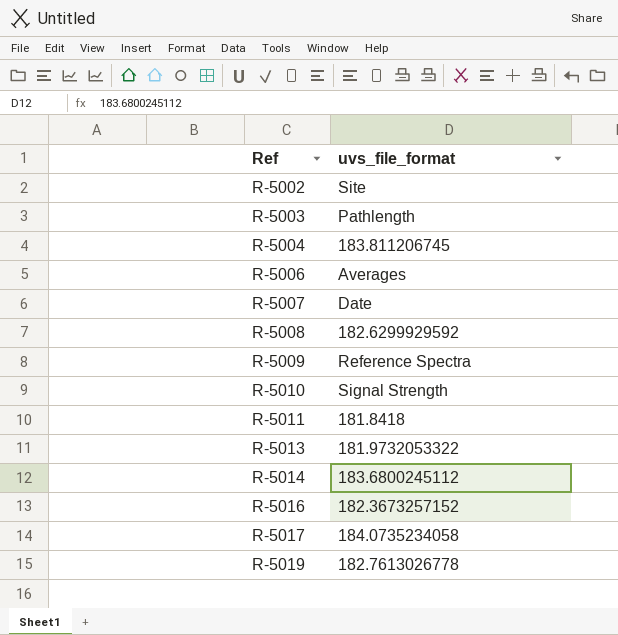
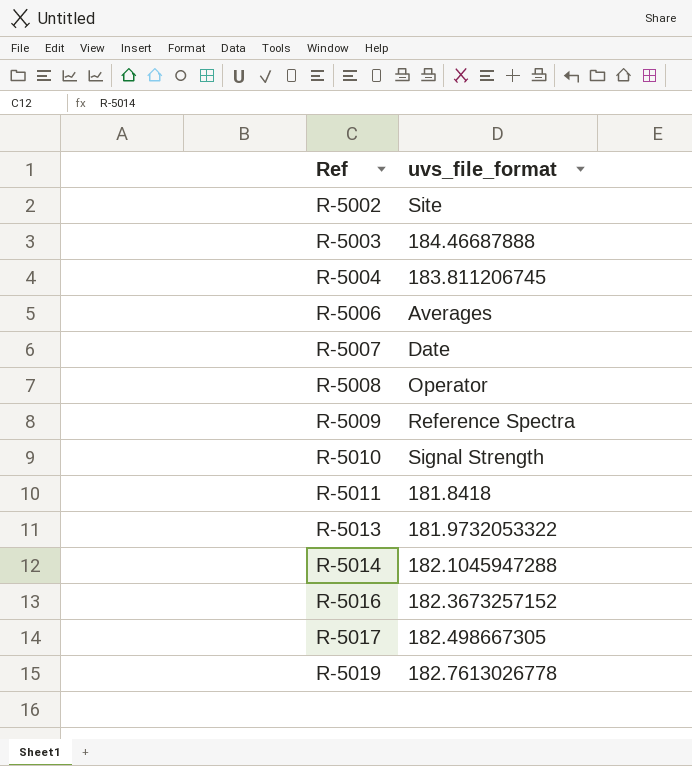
R-5003 | uvs_file_format: Pathlength -> 184.46687888
R-5008 | uvs_file_format: 182.6299929592 -> Operator
R-5014 | uvs_file_format: 183.6800245112 -> 182.1045947288
R-5017 | uvs_file_format: 184.0735234058 -> 182.498667305

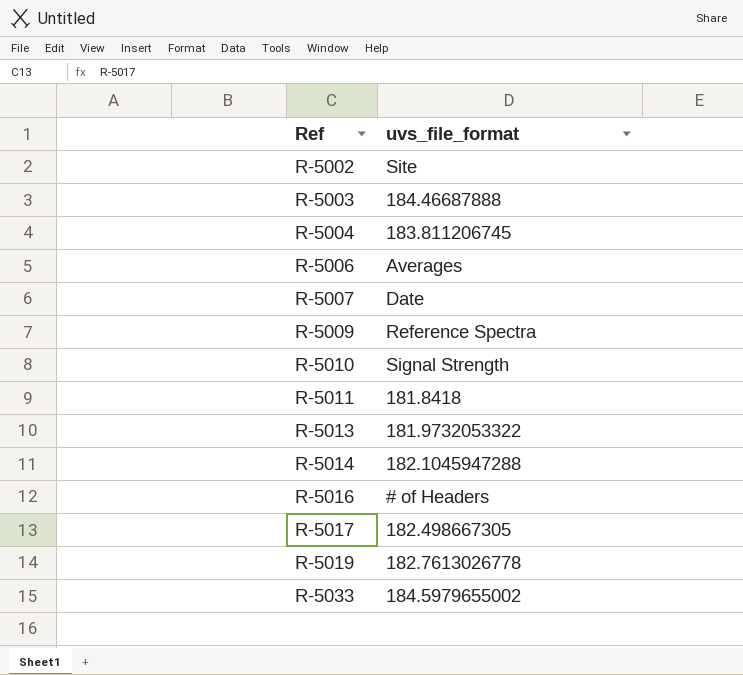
row R-5008: Operator -> none
R-5016 | uvs_file_format: 182.3673257152 -> # of Headers
row R-5033: none -> 184.5979655002

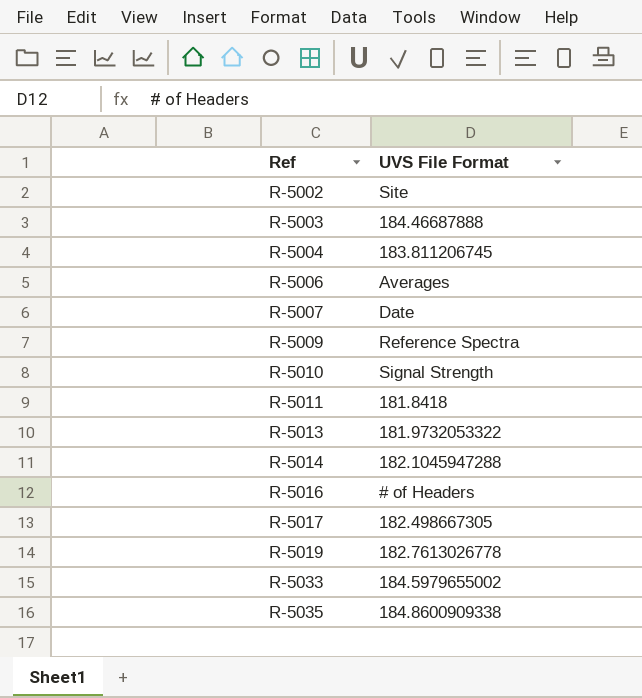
column name: uvs_file_format -> UVS File Format
row R-5035: none -> 184.8600909338

